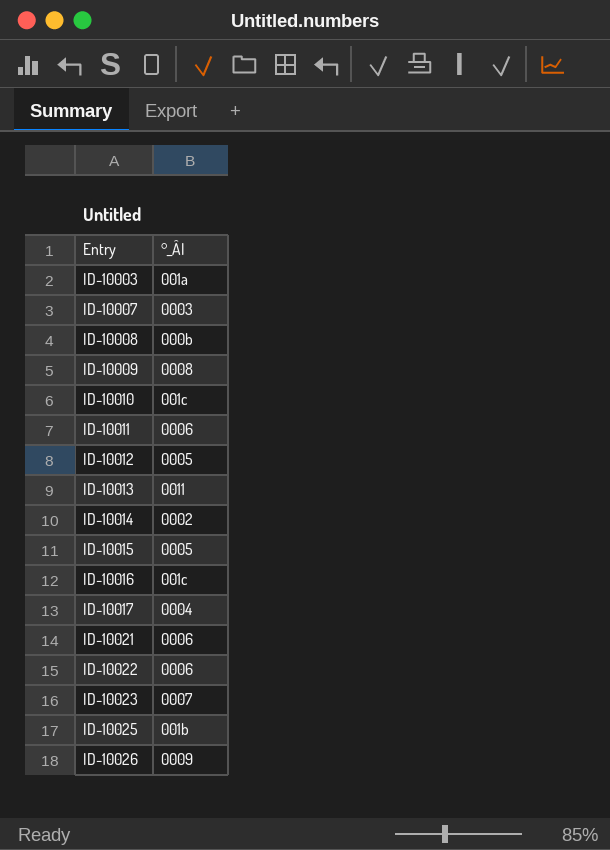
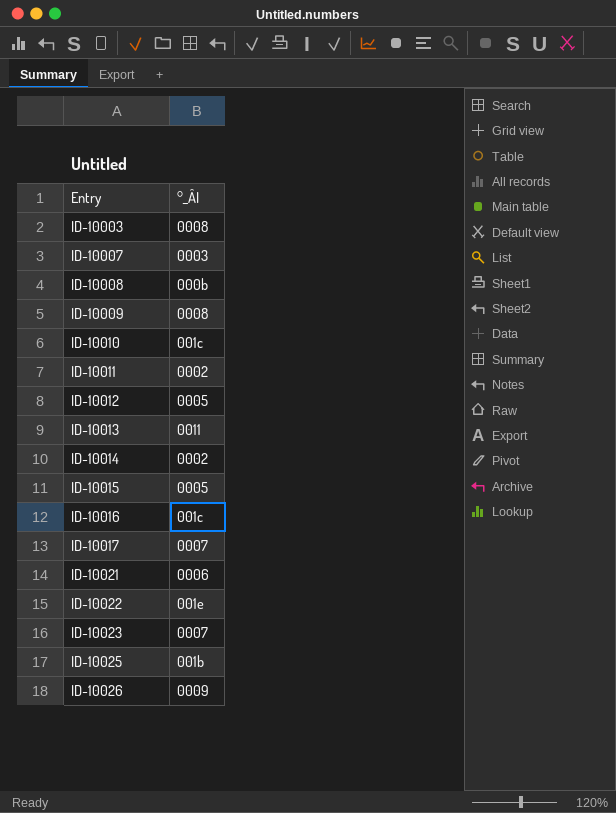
ID-10003 | °_ÂI: 001a -> 0008
ID-10011 | °_ÂI: 0006 -> 0002
ID-10017 | °_ÂI: 0004 -> 0007
ID-10022 | °_ÂI: 0006 -> 001e

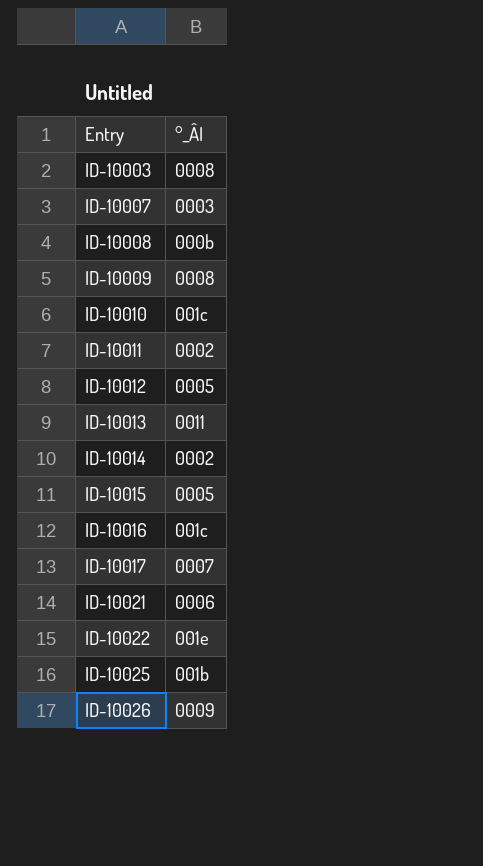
row ID-10023: 0007 -> none

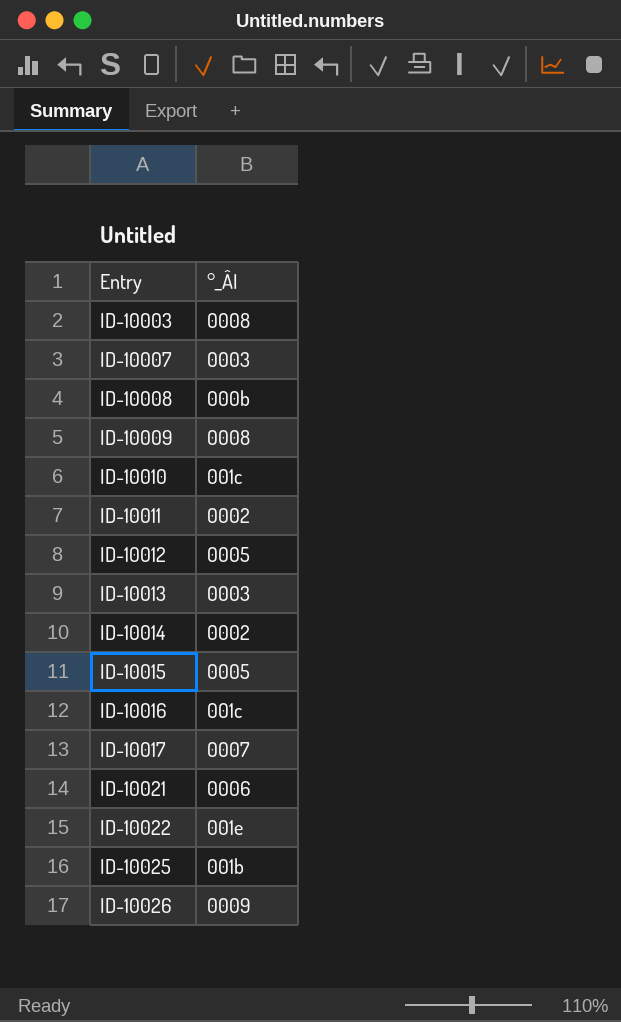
ID-10013 | °_ÂI: 0011 -> 0003

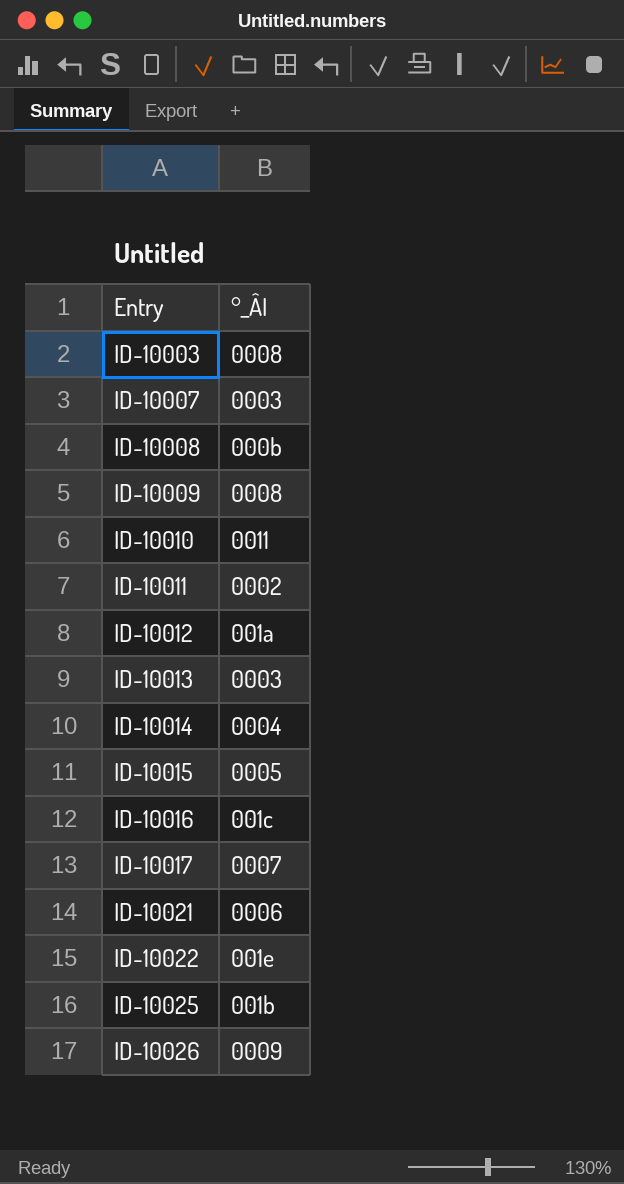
ID-10010 | °_ÂI: 001c -> 0011
ID-10012 | °_ÂI: 0005 -> 001a
ID-10014 | °_ÂI: 0002 -> 0004

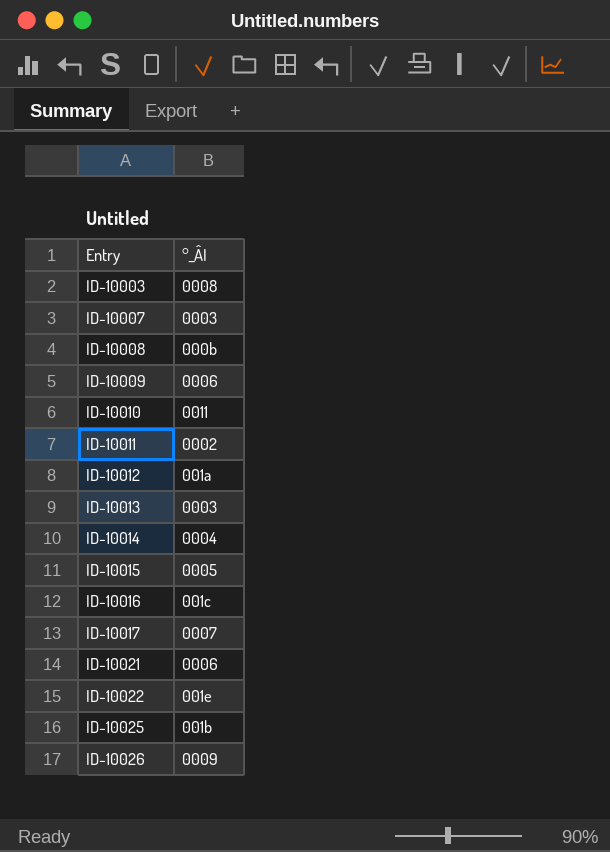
ID-10009 | °_ÂI: 0008 -> 0006

